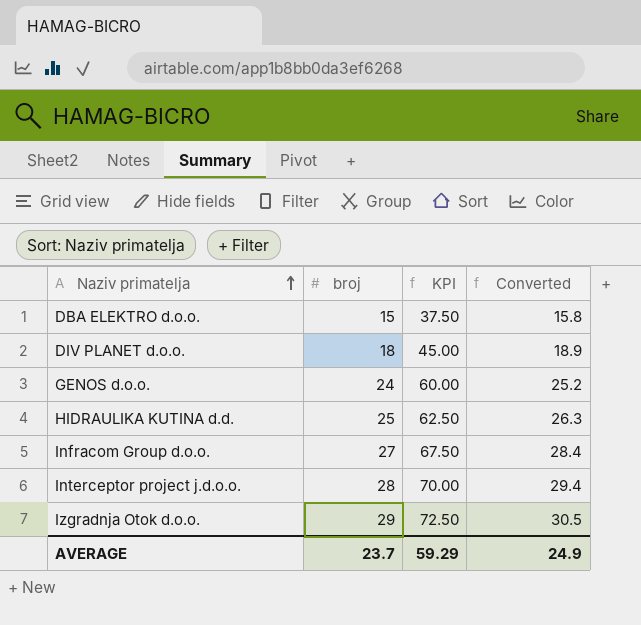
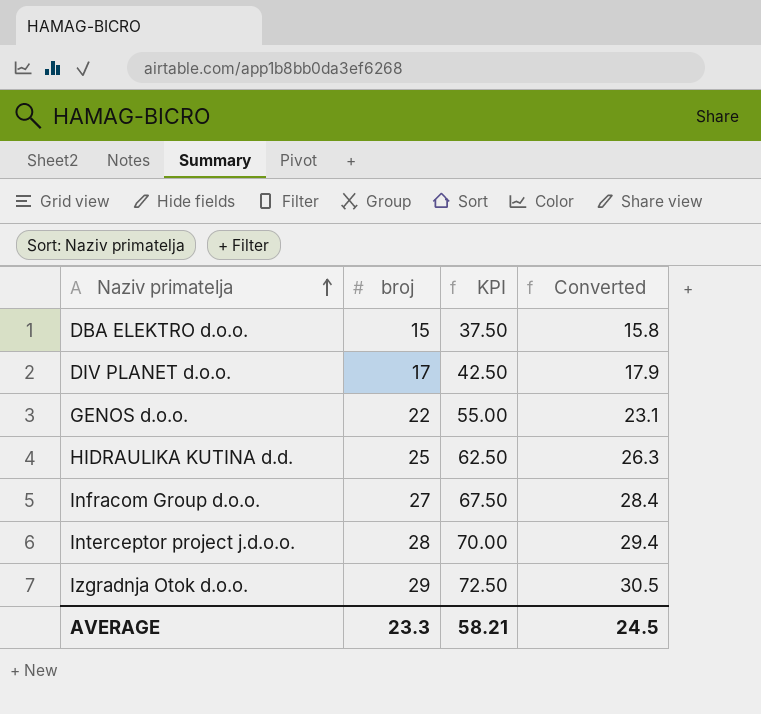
DIV PLANET d.o.o. | broj: 18 -> 17
DIV PLANET d.o.o. | KPI: 45.00 -> 42.50
DIV PLANET d.o.o. | Converted: 18.9 -> 17.9
GENOS d.o.o. | broj: 24 -> 22
GENOS d.o.o. | KPI: 60.00 -> 55.00
GENOS d.o.o. | Converted: 25.2 -> 23.1
AVERAGE | broj: 23.7 -> 23.3
AVERAGE | KPI: 59.29 -> 58.21
AVERAGE | Converted: 24.9 -> 24.5

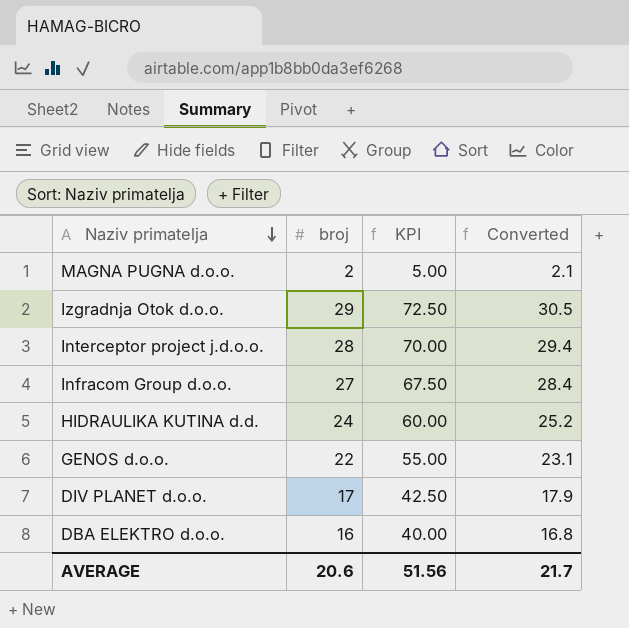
row order: Naziv primatelja ascending -> Naziv primatelja descending
row MAGNA PUGNA d.o.o.: none -> 2 | 5.00 | 2.1
HIDRAULIKA KUTINA d.d. | broj: 25 -> 24
HIDRAULIKA KUTINA d.d. | KPI: 62.50 -> 60.00
HIDRAULIKA KUTINA d.d. | Converted: 26.3 -> 25.2
DBA ELEKTRO d.o.o. | broj: 15 -> 16
DBA ELEKTRO d.o.o. | KPI: 37.50 -> 40.00
DBA ELEKTRO d.o.o. | Converted: 15.8 -> 16.8
AVERAGE | broj: 23.3 -> 20.6
AVERAGE | KPI: 58.21 -> 51.56
AVERAGE | Converted: 24.5 -> 21.7

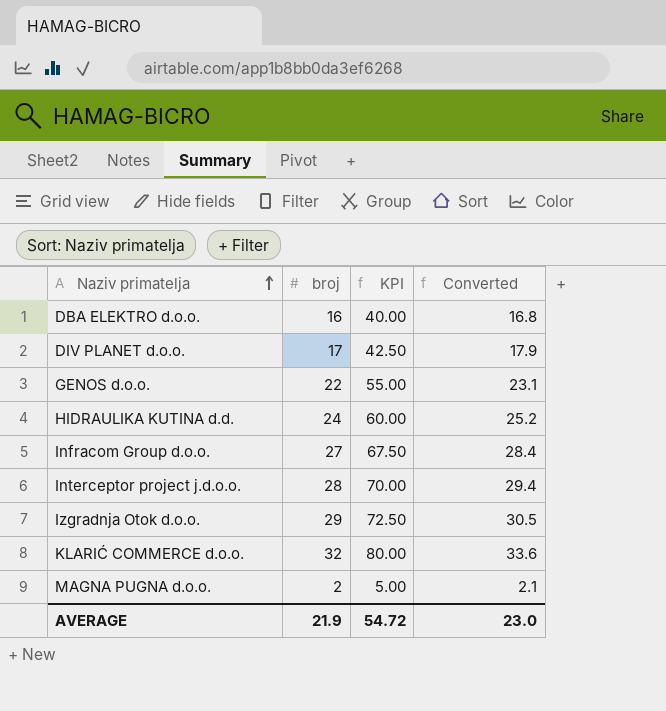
row order: Naziv primatelja descending -> Naziv primatelja ascending
row KLARIĆ COMMERCE d.o.o.: none -> 32 | 80.00 | 33.6
AVERAGE | broj: 20.6 -> 21.9
AVERAGE | KPI: 51.56 -> 54.72
AVERAGE | Converted: 21.7 -> 23.0

